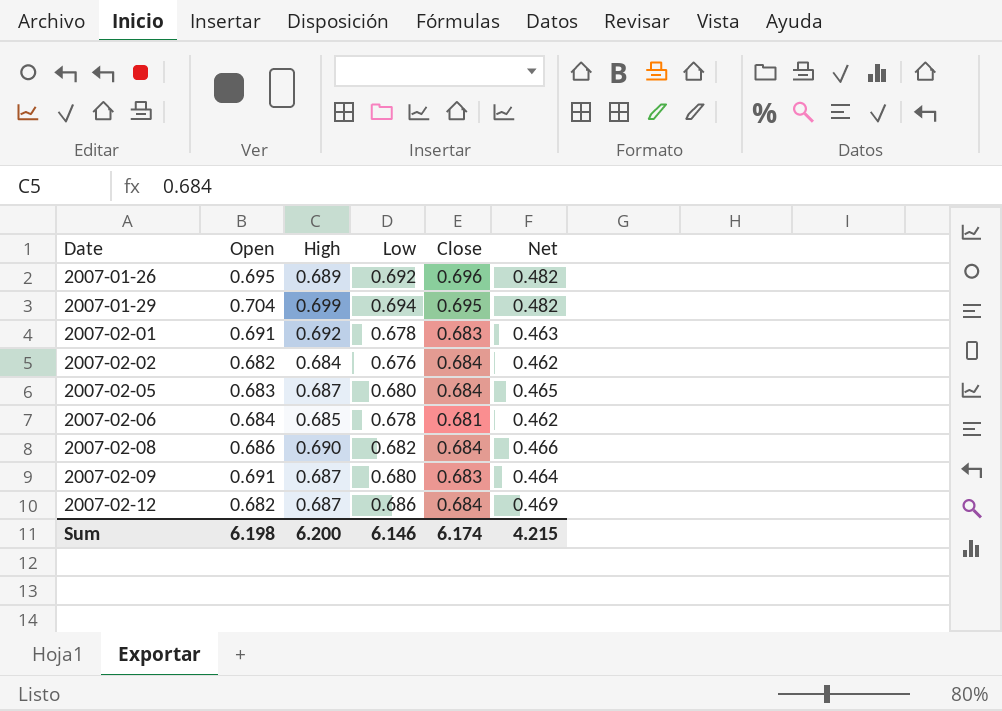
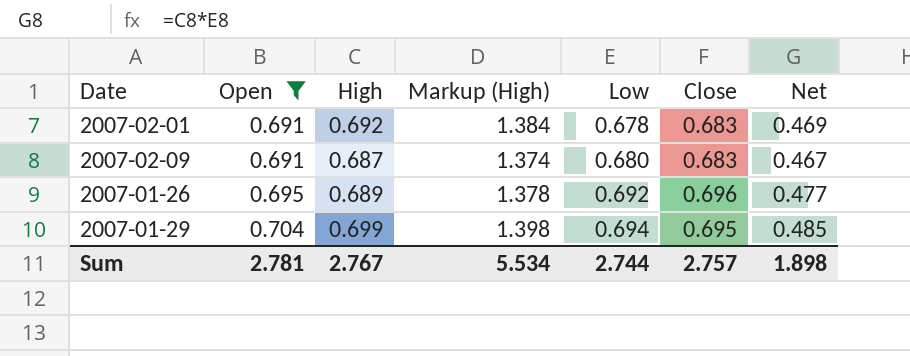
filter: none -> Open >= 0.691
row order: Date ascending -> Open ascending
column Markup (High) | formula: none -> [High] * 2
column Net | formula: [Low] * [Close] -> [High] * [Low]
Sum | Open: 6.198 -> 2.781
Sum | High: 6.200 -> 2.767
Sum | Low: 6.146 -> 2.744
Sum | Close: 6.174 -> 2.757
Sum | Net: 4.215 -> 1.898

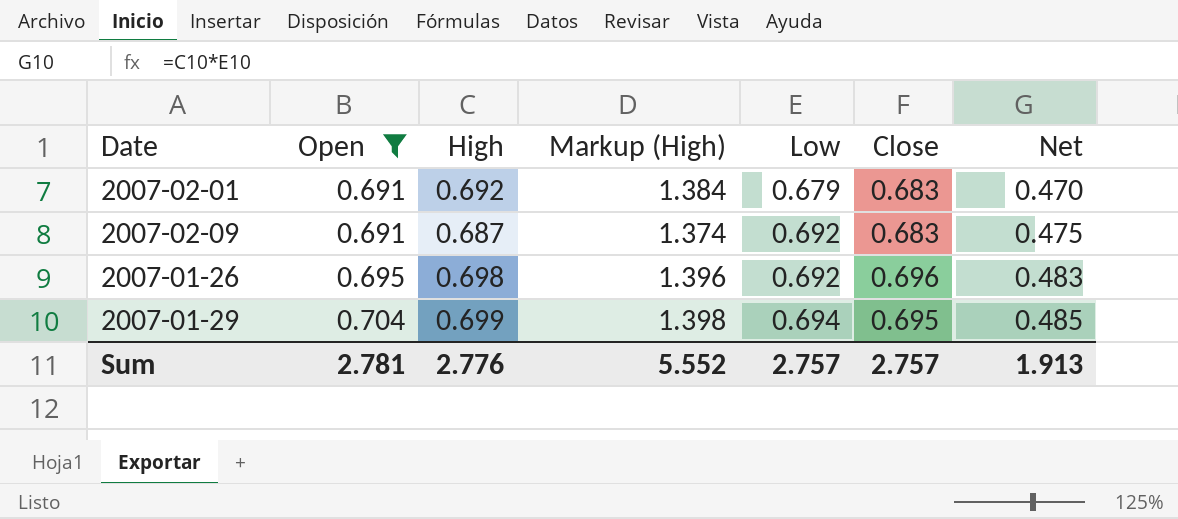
2007-02-01 | Low: 0.678 -> 0.679
2007-02-01 | Net: 0.469 -> 0.470
2007-02-09 | Low: 0.680 -> 0.692
2007-02-09 | Net: 0.467 -> 0.475
2007-01-26 | High: 0.689 -> 0.698
2007-01-26 | Markup (High): 1.378 -> 1.396
2007-01-26 | Net: 0.477 -> 0.483
Sum | High: 2.767 -> 2.776
Sum | Markup (High): 5.534 -> 5.552
Sum | Low: 2.744 -> 2.757
Sum | Net: 1.898 -> 1.913

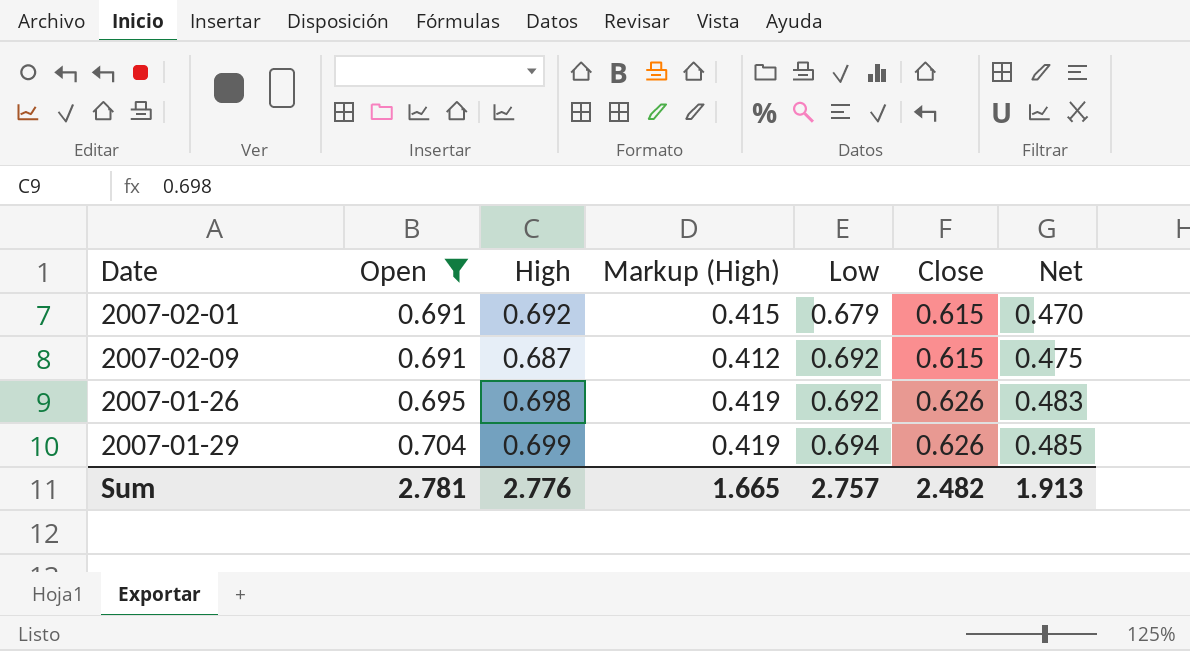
column Markup (High) | formula: [High] * 2 -> [High] * 0.6
2007-02-01 | Close: 0.683 -> 0.615
2007-02-09 | Close: 0.683 -> 0.615
2007-01-26 | Close: 0.696 -> 0.626
2007-01-29 | Close: 0.695 -> 0.626
Sum | Markup (High): 5.552 -> 1.665
Sum | Close: 2.757 -> 2.482

